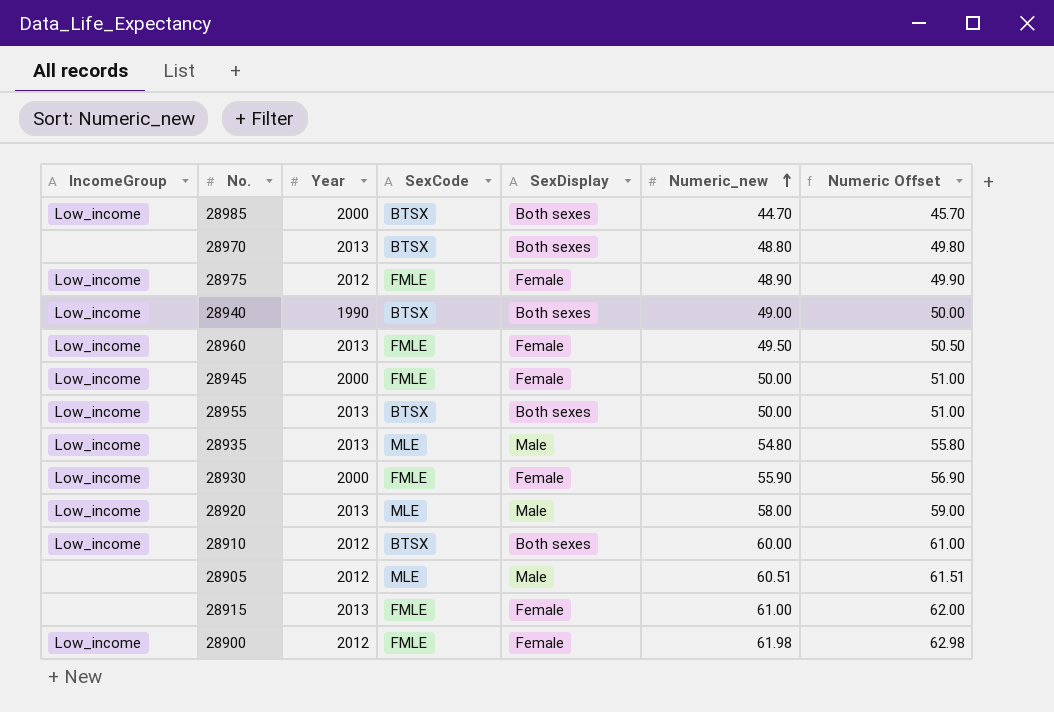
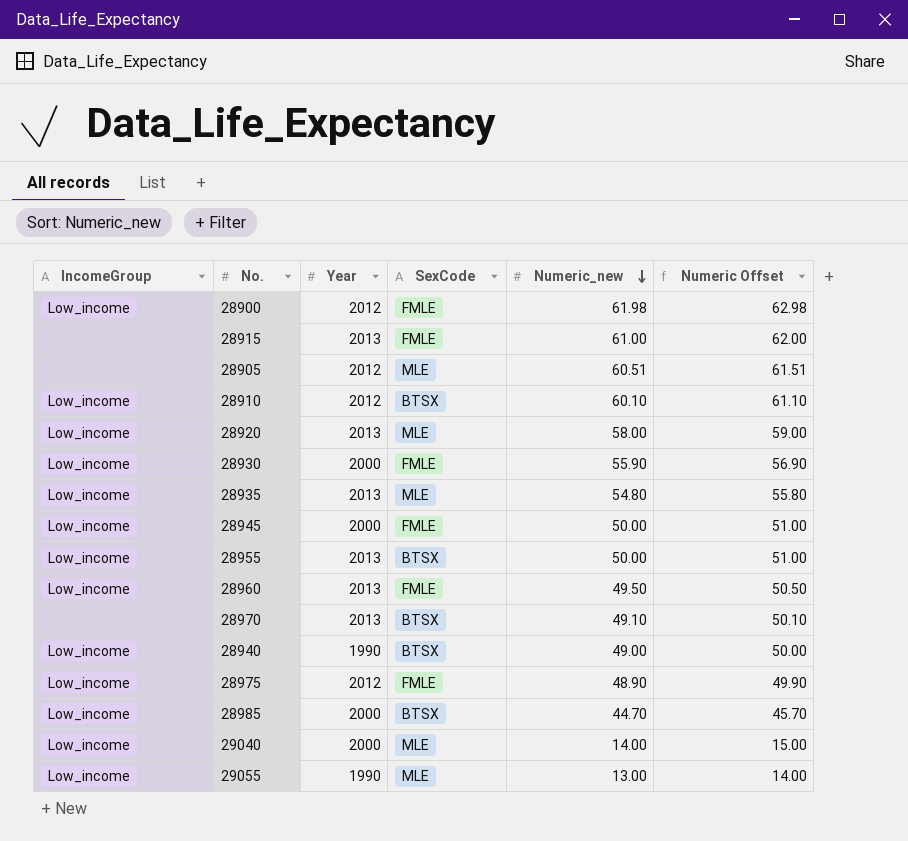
row order: Numeric_new ascending -> Numeric_new descending
column SexDisplay | position: 5 -> none
28910 | Numeric_new: 60.00 -> 60.10
28910 | Numeric Offset: 61.00 -> 61.10
28970 | Numeric_new: 48.80 -> 49.10
28970 | Numeric Offset: 49.80 -> 50.10
row 29040: none -> Low_income | 2000 | MLE | 14.00 | 15.00
row 29055: none -> Low_income | 1990 | MLE | 13.00 | 14.00

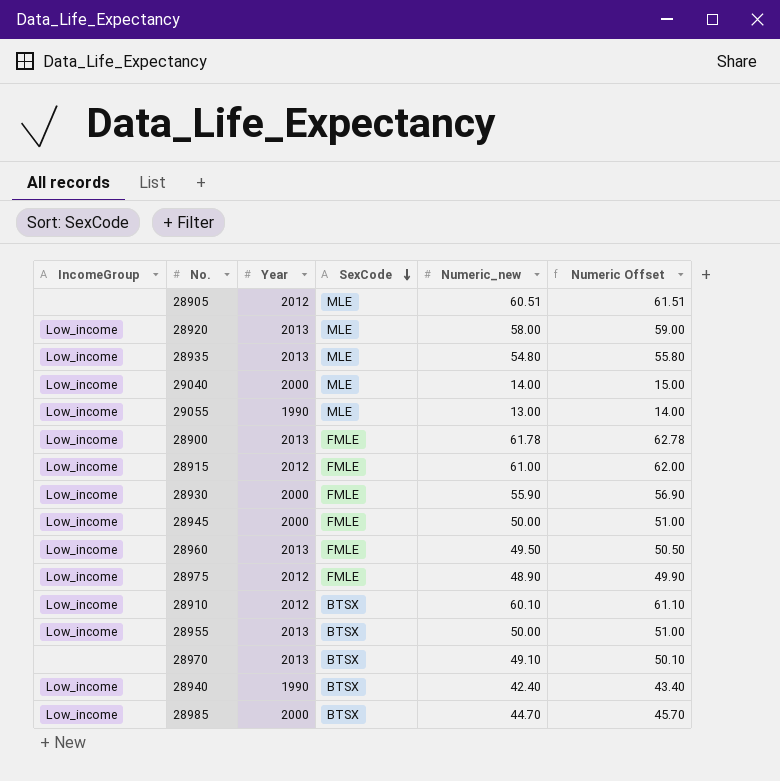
row order: Numeric_new descending -> SexCode descending
28900 | Year: 2012 -> 2013
28900 | Numeric_new: 61.98 -> 61.78
28900 | Numeric Offset: 62.98 -> 62.78
28915 | IncomeGroup: none -> Low_income
28915 | Year: 2013 -> 2012
28940 | Numeric_new: 49.00 -> 42.40
28940 | Numeric Offset: 50.00 -> 43.40

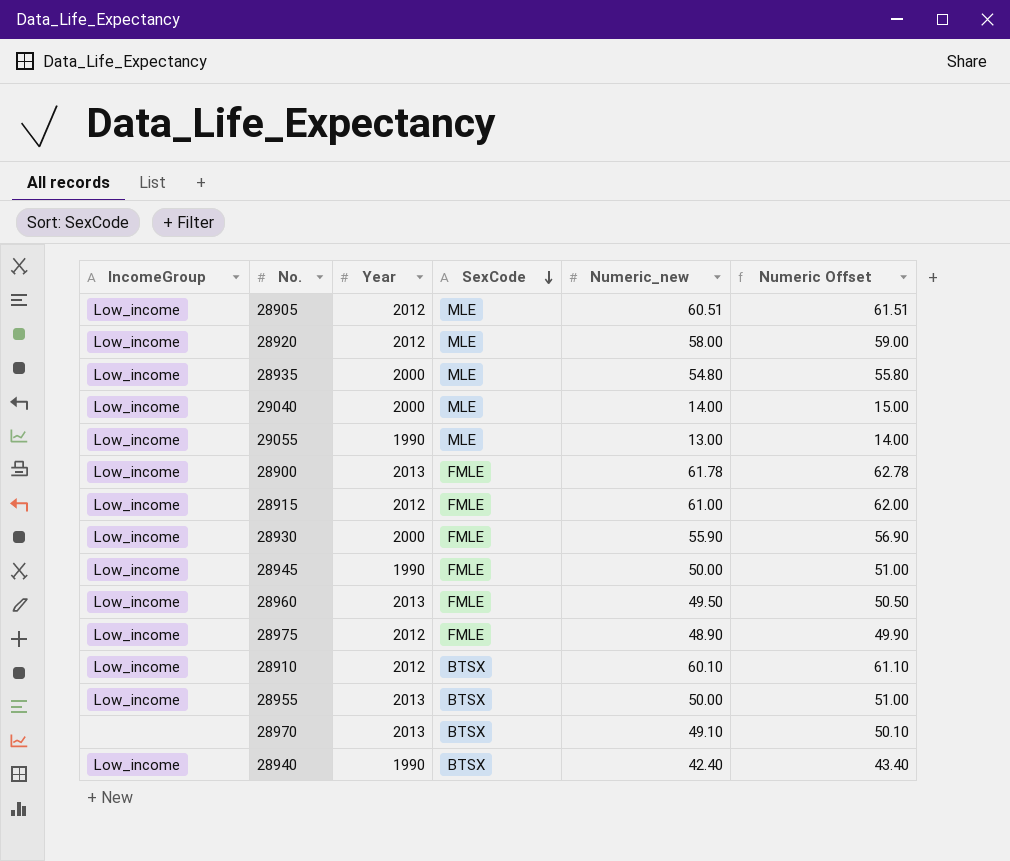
row 28985: Low_income | 2000 | BTSX | 44.70 | 45.70 -> none
28905 | IncomeGroup: none -> Low_income
28920 | Year: 2013 -> 2012
28935 | Year: 2013 -> 2000
28945 | Year: 2000 -> 1990

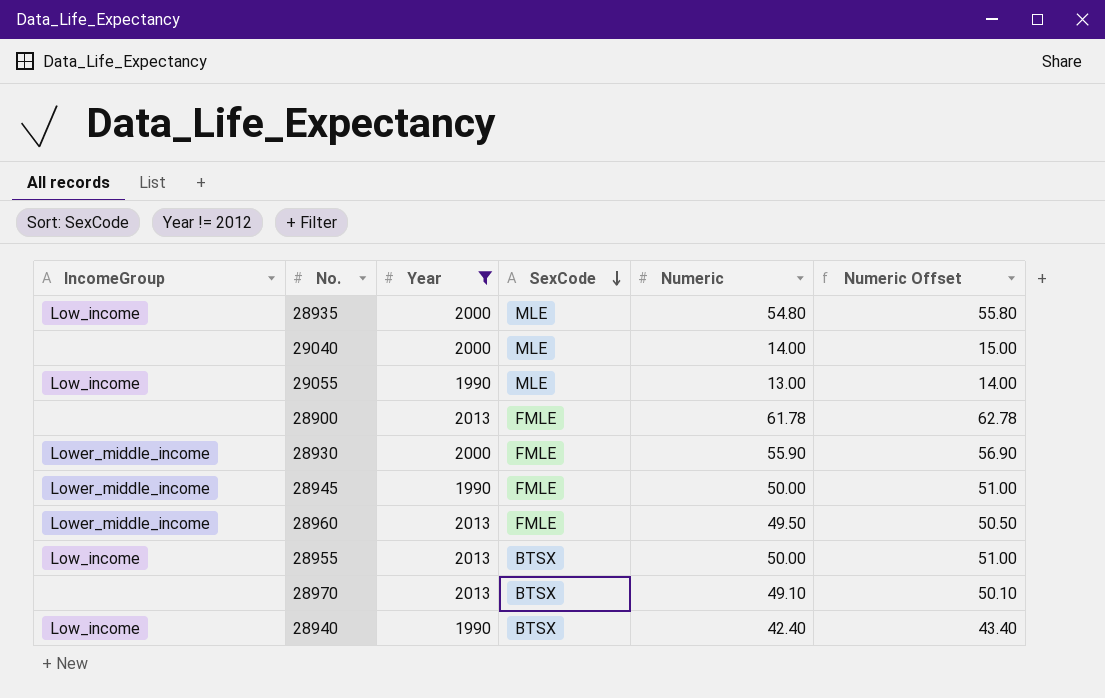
filter: none -> Year != 2012
column name: Numeric_new -> Numeric
29040 | IncomeGroup: Low_income -> none
28900 | IncomeGroup: Low_income -> none
28930 | IncomeGroup: Low_income -> Lower_middle_income
28945 | IncomeGroup: Low_income -> Lower_middle_income
28960 | IncomeGroup: Low_income -> Lower_middle_income

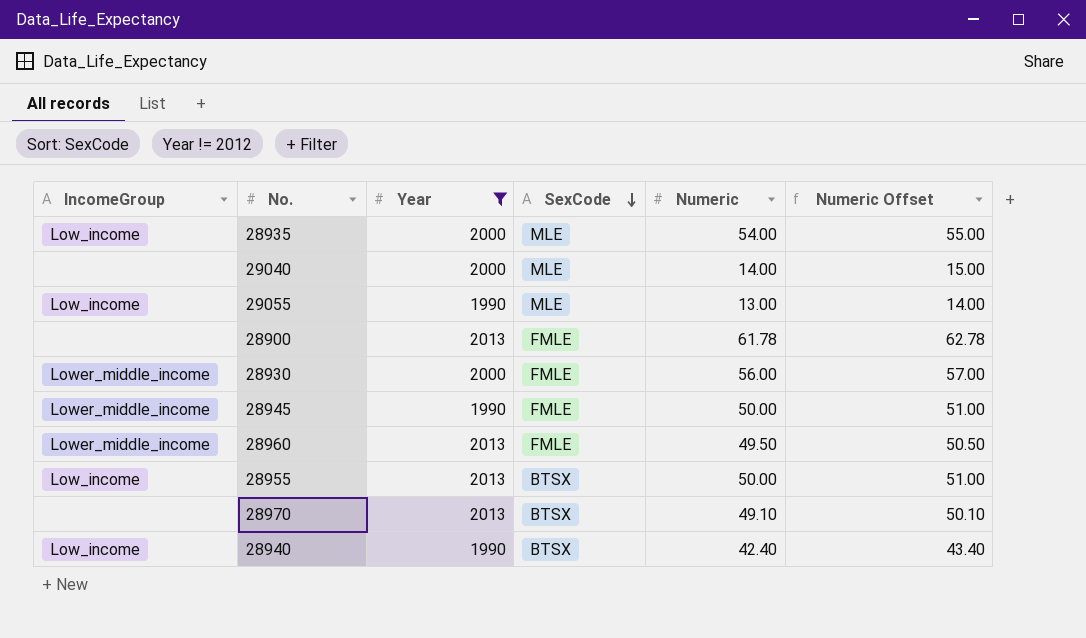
28935 | Numeric: 54.80 -> 54.00
28935 | Numeric Offset: 55.80 -> 55.00
28930 | Numeric: 55.90 -> 56.00
28930 | Numeric Offset: 56.90 -> 57.00

